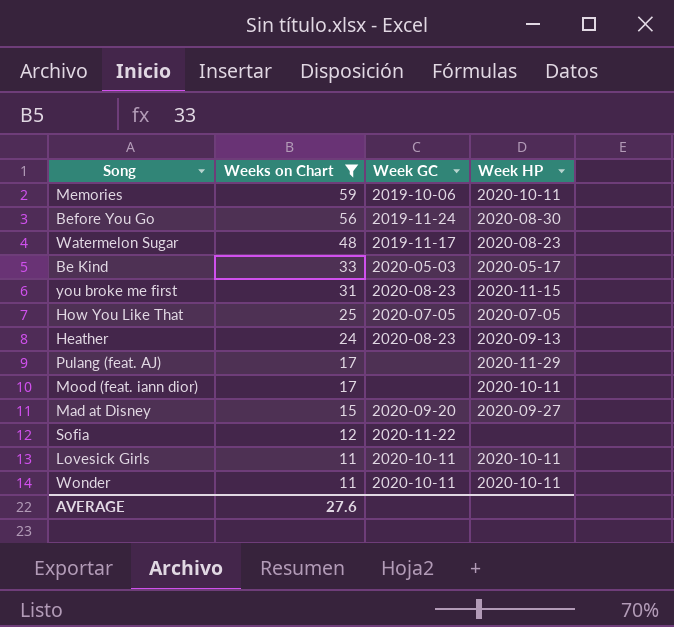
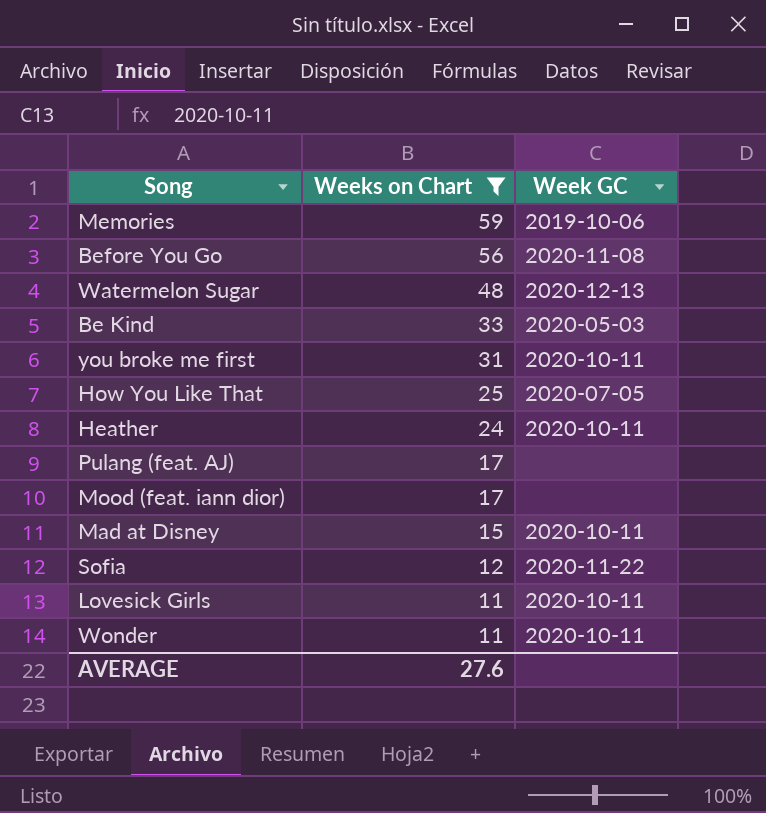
column Week HP | position: 4 -> none
Before You Go | Week GC: 2019-11-24 -> 2020-11-08
Watermelon Sugar | Week GC: 2019-11-17 -> 2020-12-13
you broke me first | Week GC: 2020-08-23 -> 2020-10-11
Heather | Week GC: 2020-08-23 -> 2020-10-11
Mad at Disney | Week GC: 2020-09-20 -> 2020-10-11

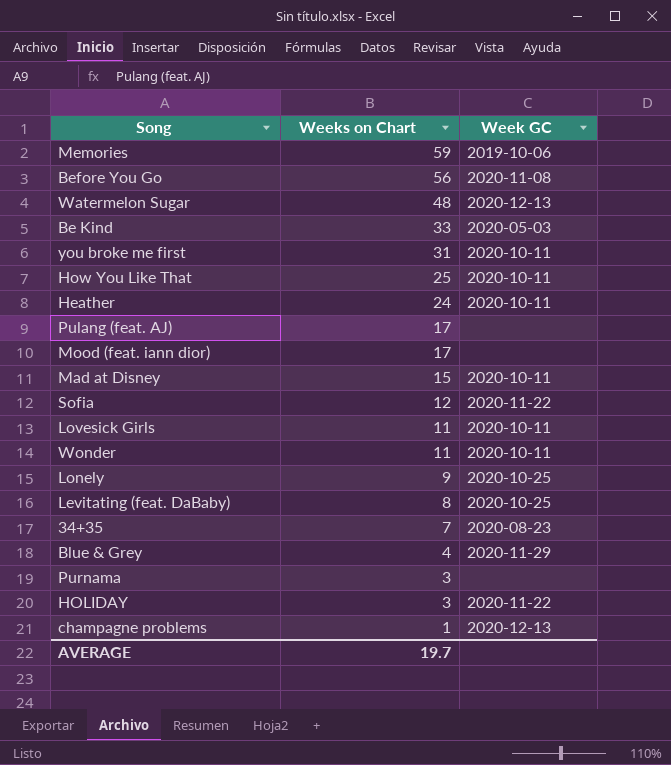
filter: Weeks on Chart >= 11 -> none
How You Like That | Week GC: 2020-07-05 -> 2020-10-11
AVERAGE | Weeks on Chart: 27.6 -> 19.7

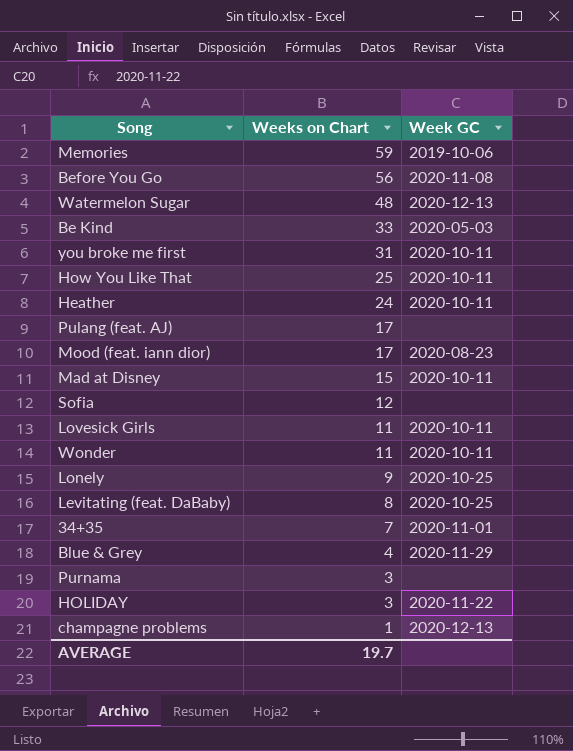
Mood (feat. iann dior) | Week GC: none -> 2020-08-23
Sofia | Week GC: 2020-11-22 -> none
34+35 | Week GC: 2020-08-23 -> 2020-11-01

